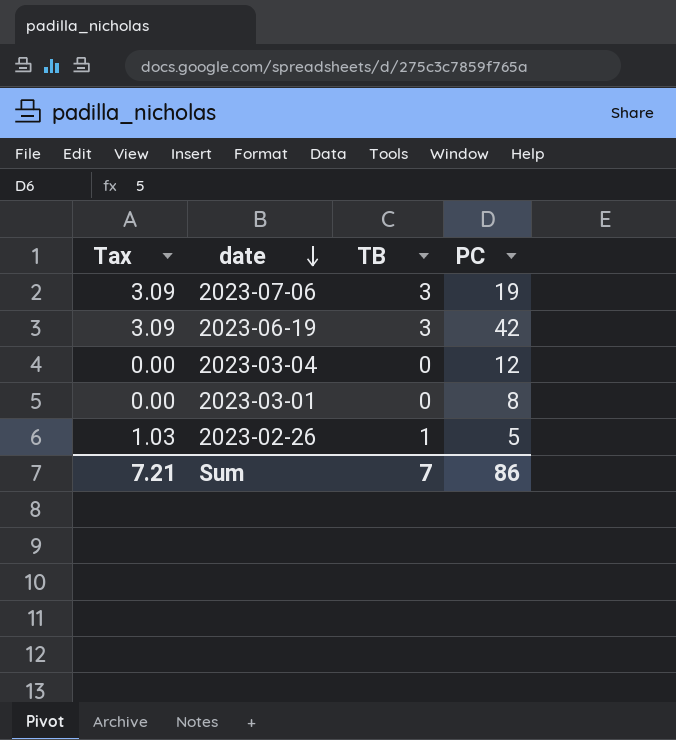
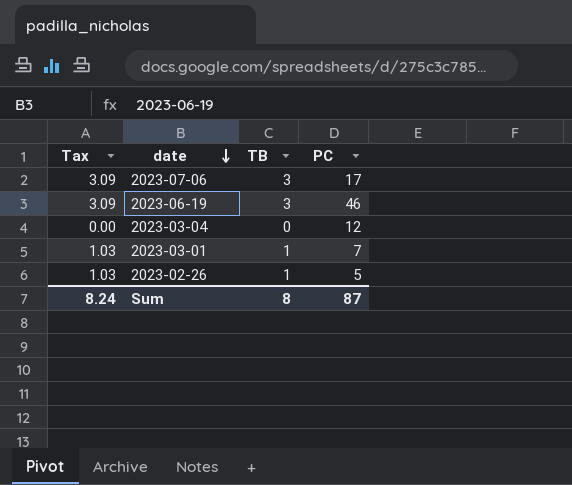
2023-07-06 | PC: 19 -> 17
2023-06-19 | PC: 42 -> 46
2023-03-01 | Tax: 0.00 -> 1.03
2023-03-01 | TB: 0 -> 1
2023-03-01 | PC: 8 -> 7
Sum | Tax: 7.21 -> 8.24
Sum | TB: 7 -> 8
Sum | PC: 86 -> 87

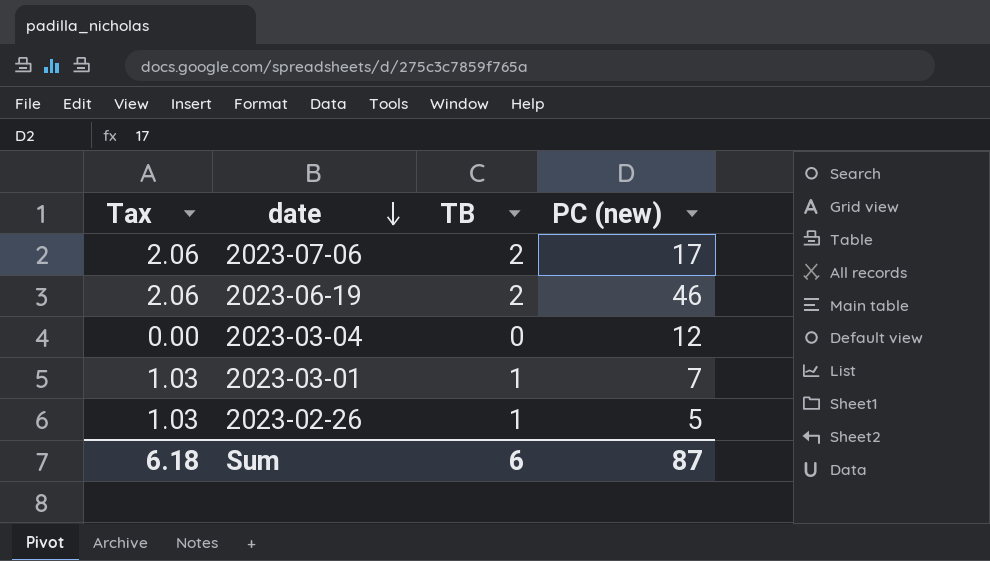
column name: PC -> PC (new)
2023-07-06 | Tax: 3.09 -> 2.06
2023-07-06 | TB: 3 -> 2
2023-06-19 | Tax: 3.09 -> 2.06
2023-06-19 | TB: 3 -> 2
Sum | Tax: 8.24 -> 6.18
Sum | TB: 8 -> 6

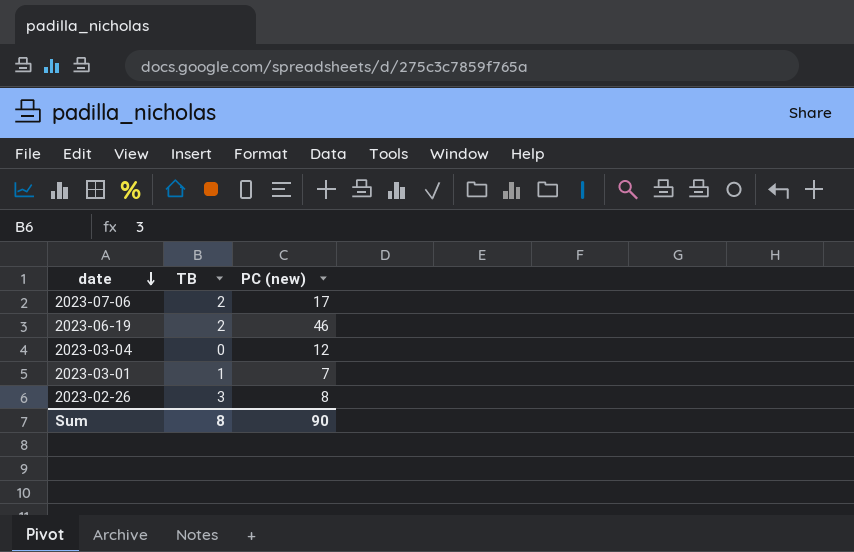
column Tax | formula: [TB] * 1.03 -> none
2023-02-26 | TB: 1 -> 3
2023-02-26 | PC (new): 5 -> 8
Sum | TB: 6 -> 8
Sum | PC (new): 87 -> 90

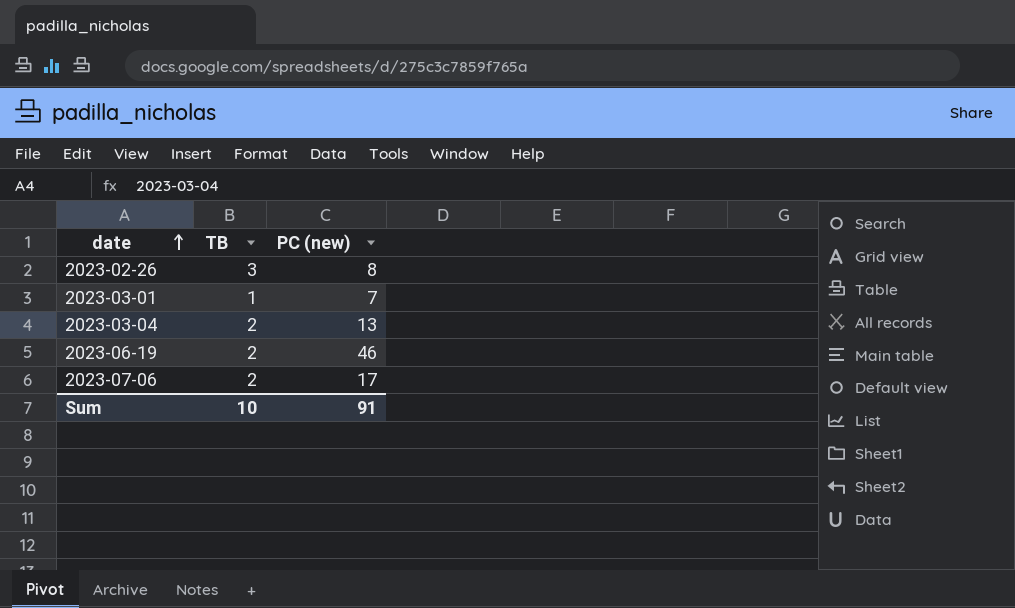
row order: date descending -> date ascending
2023-03-04 | TB: 0 -> 2
2023-03-04 | PC (new): 12 -> 13
Sum | TB: 8 -> 10
Sum | PC (new): 90 -> 91

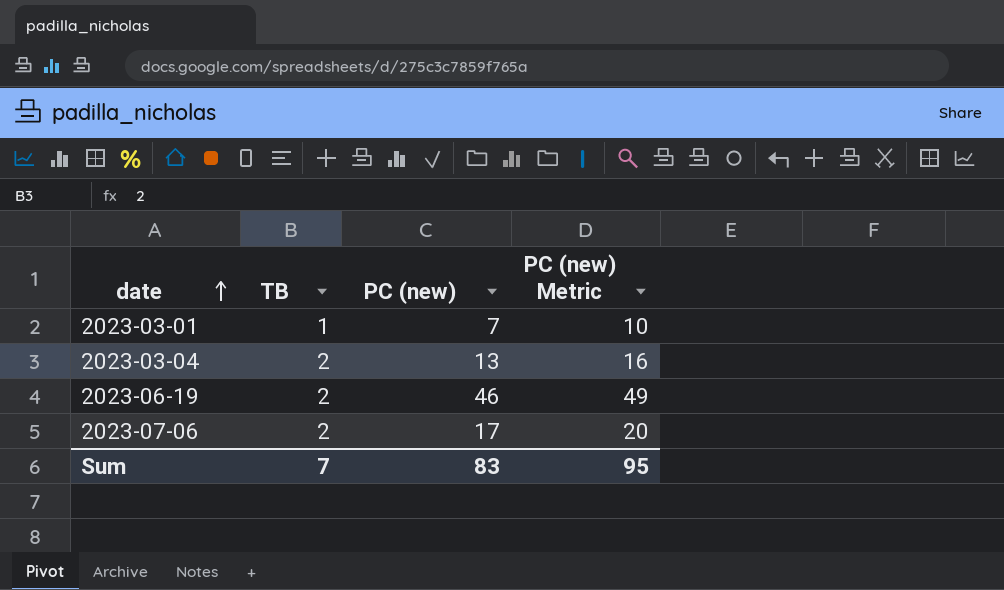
column PC (new) Metric | formula: none -> [PC (new)] + 3
row 2023-02-26: 3 | 8 -> none
Sum | TB: 10 -> 7
Sum | PC (new): 91 -> 83

